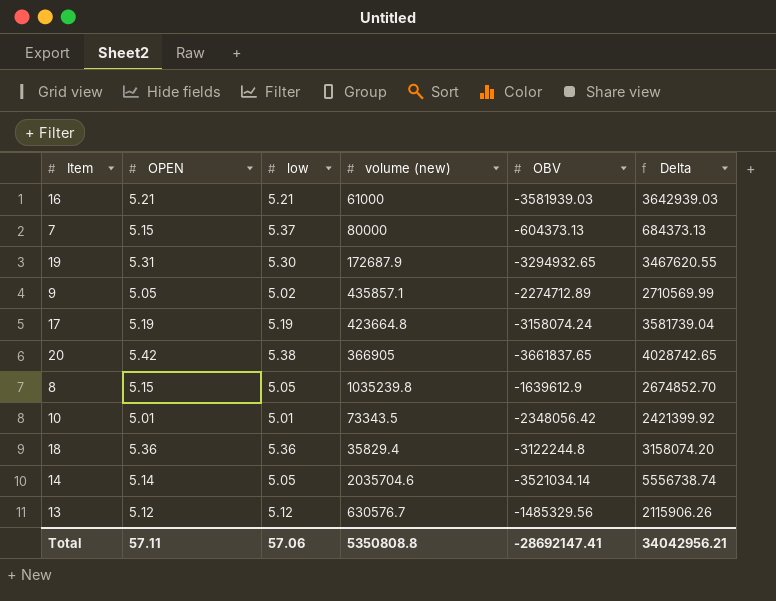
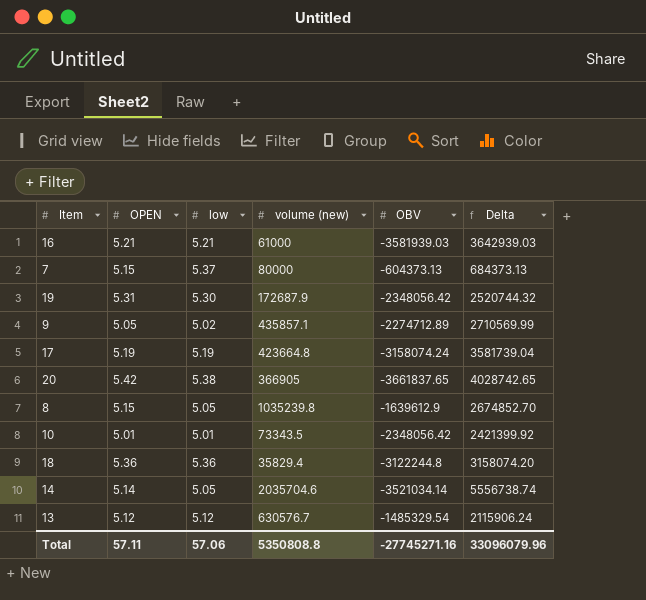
19 | OBV: -3294932.65 -> -2348056.42
19 | Delta: 3467620.55 -> 2520744.32
13 | OBV: -1485329.56 -> -1485329.54
13 | Delta: 2115906.26 -> 2115906.24
Total | OBV: -28692147.41 -> -27745271.16
Total | Delta: 34042956.21 -> 33096079.96

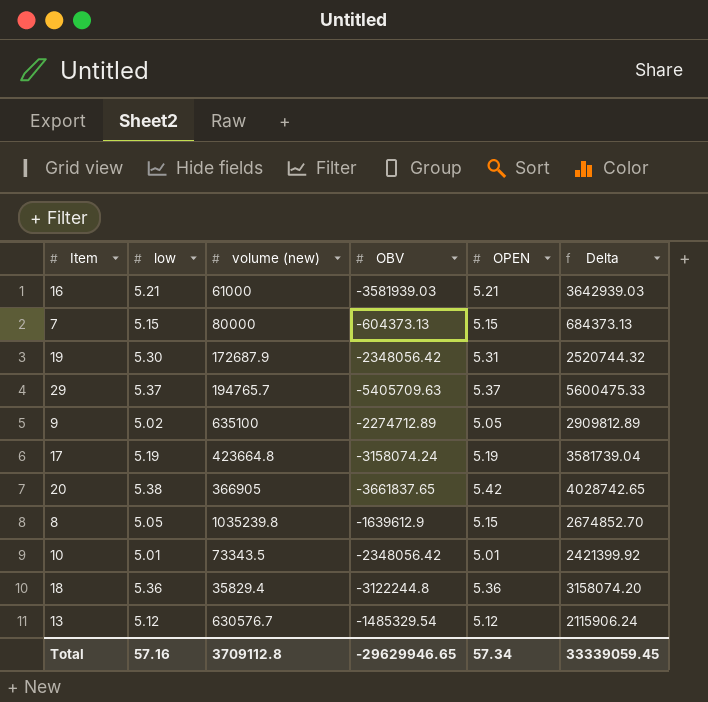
column OPEN | position: 2 -> 5
row 14: 5.14 | 5.05 | 2035704.6 | -3521034.14 | 5556738.74 -> none
7 | low: 5.37 -> 5.15
row 29: none -> 5.37 | 194765.7 | -5405709.63 | 5.37 | 5600475.33
9 | volume (new): 435857.1 -> 635100
9 | Delta: 2710569.99 -> 2909812.89
Total | low: 57.06 -> 57.16
Total | volume (new): 5350808.8 -> 3709112.8
Total | OBV: -27745271.16 -> -29629946.65
Total | OPEN: 57.11 -> 57.34
Total | Delta: 33096079.96 -> 33339059.45

